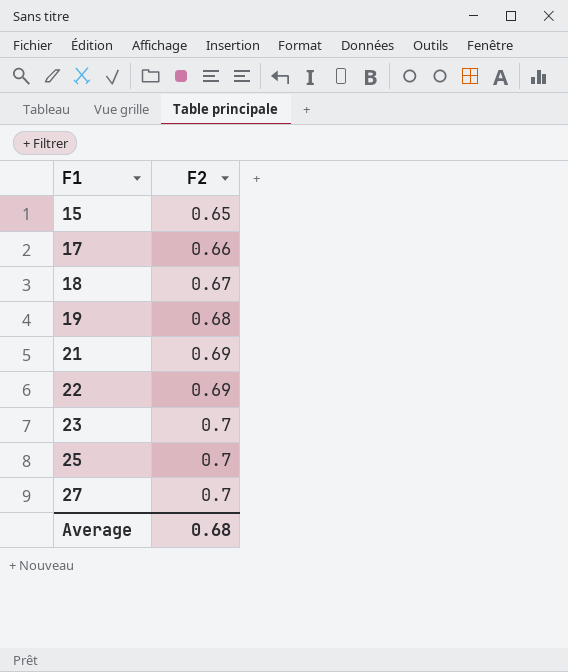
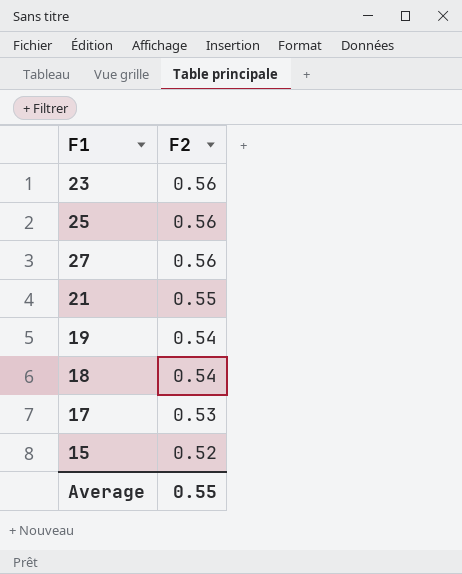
row order: F1 ascending -> F2 descending
row 22: 0.69 -> none
23 | F2: 0.7 -> 0.56
25 | F2: 0.7 -> 0.56
27 | F2: 0.7 -> 0.56
21 | F2: 0.69 -> 0.55
19 | F2: 0.68 -> 0.54
18 | F2: 0.67 -> 0.54
17 | F2: 0.66 -> 0.53
15 | F2: 0.65 -> 0.52
Average | F2: 0.68 -> 0.55

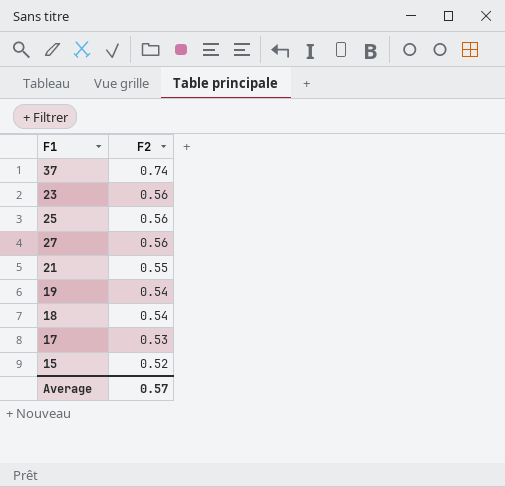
row 37: none -> 0.74
Average | F2: 0.55 -> 0.57

